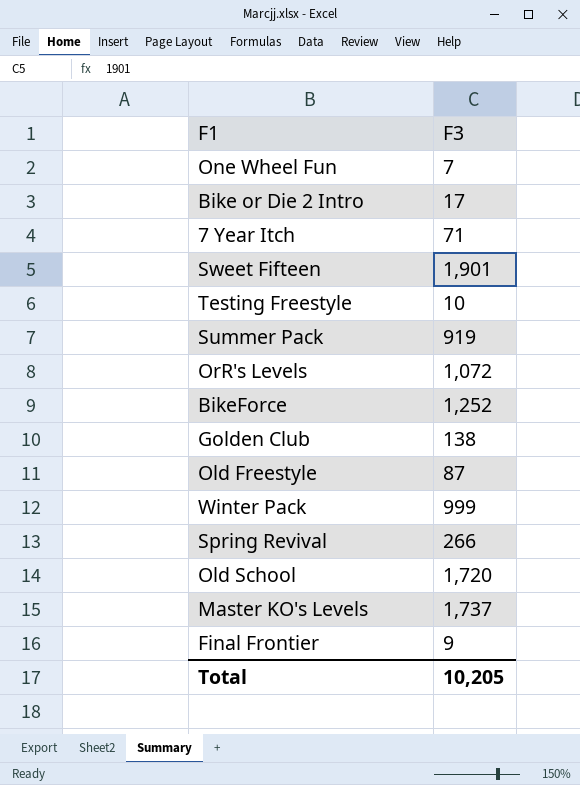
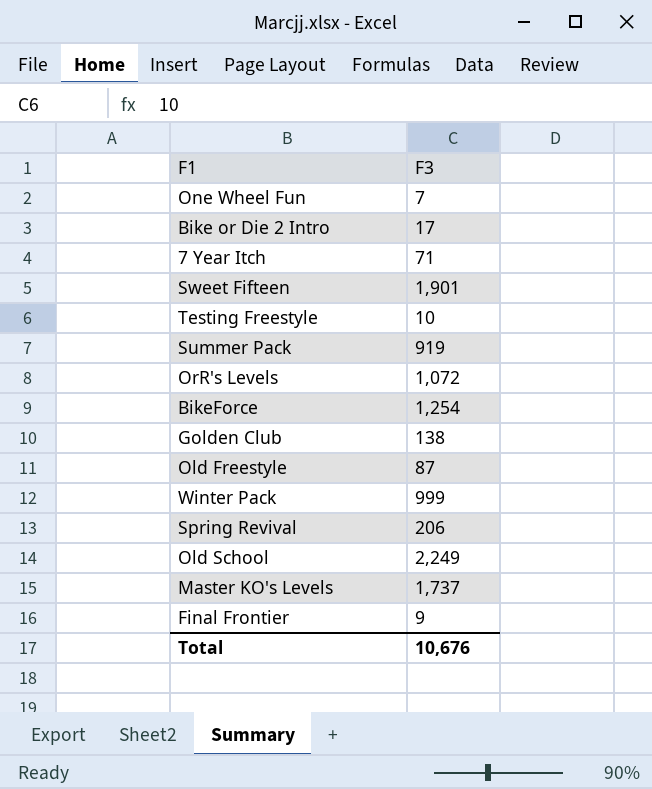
BikeForce | F3: 1,252 -> 1,254
Spring Revival | F3: 266 -> 206
Old School | F3: 1,720 -> 2,249
Total | F3: 10,205 -> 10,676

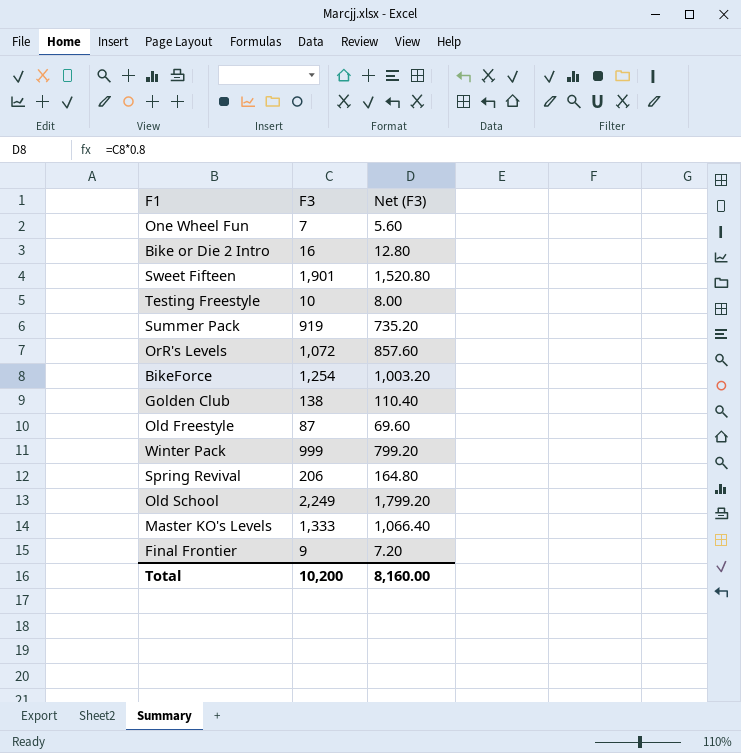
column Net (F3) | formula: none -> [F3] * 0.8
row 7 Year Itch: 71 -> none
Bike or Die 2 Intro | F3: 17 -> 16
Master KO's Levels | F3: 1,737 -> 1,333
Total | F3: 10,676 -> 10,200

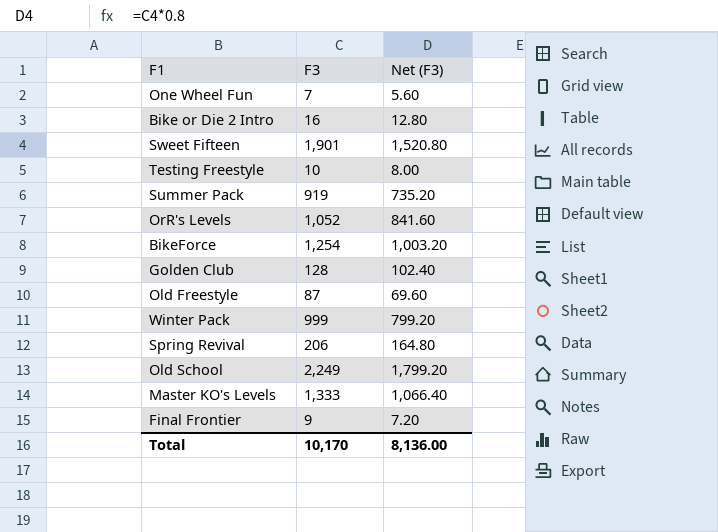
OrR's Levels | F3: 1,072 -> 1,052
OrR's Levels | Net (F3): 857.60 -> 841.60
Golden Club | F3: 138 -> 128
Golden Club | Net (F3): 110.40 -> 102.40
Total | F3: 10,200 -> 10,170
Total | Net (F3): 8,160.00 -> 8,136.00

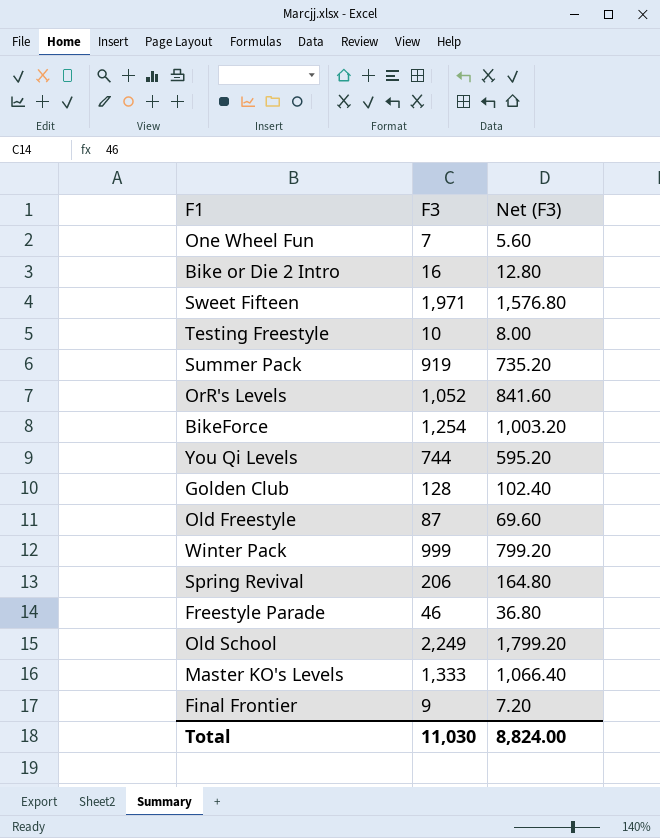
Sweet Fifteen | F3: 1,901 -> 1,971
Sweet Fifteen | Net (F3): 1,520.80 -> 1,576.80
row You Qi Levels: none -> 744 | 595.20
row Freestyle Parade: none -> 46 | 36.80
Total | F3: 10,170 -> 11,030
Total | Net (F3): 8,136.00 -> 8,824.00

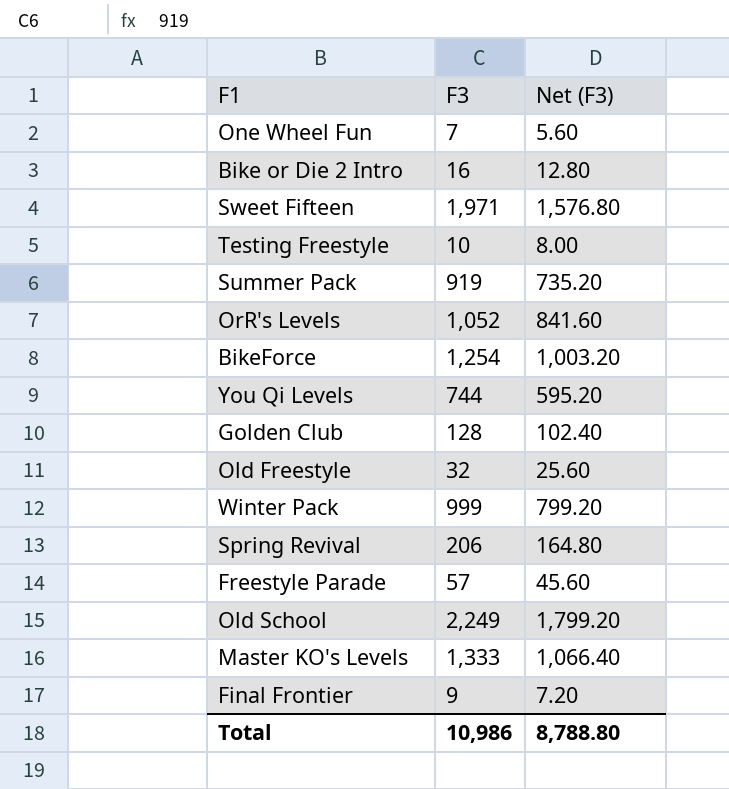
Old Freestyle | F3: 87 -> 32
Old Freestyle | Net (F3): 69.60 -> 25.60
Freestyle Parade | F3: 46 -> 57
Freestyle Parade | Net (F3): 36.80 -> 45.60
Total | F3: 11,030 -> 10,986
Total | Net (F3): 8,824.00 -> 8,788.80

